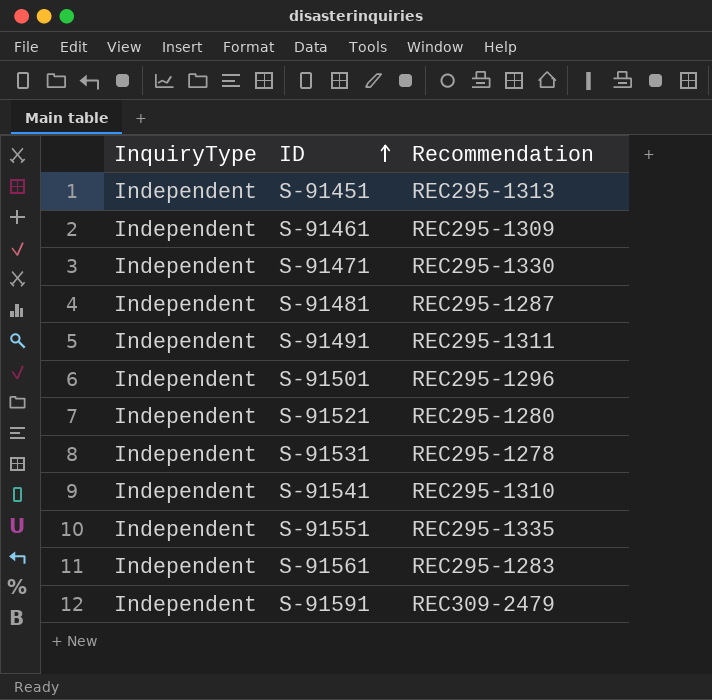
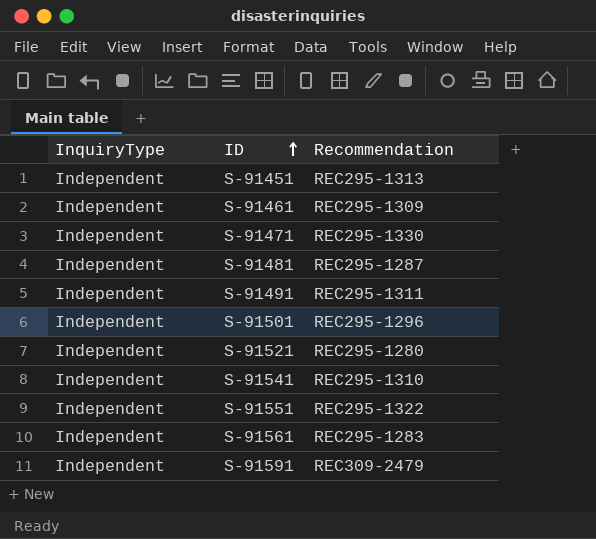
row S-91531: Independent | REC295-1278 -> none
S-91551 | Recommendation: REC295-1335 -> REC295-1322

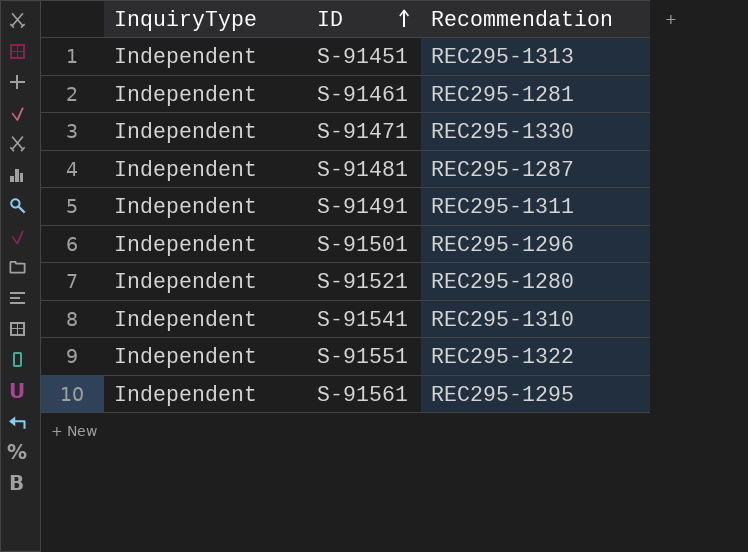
row S-91591: Independent | REC309-2479 -> none
S-91461 | Recommendation: REC295-1309 -> REC295-1281
S-91561 | Recommendation: REC295-1283 -> REC295-1295

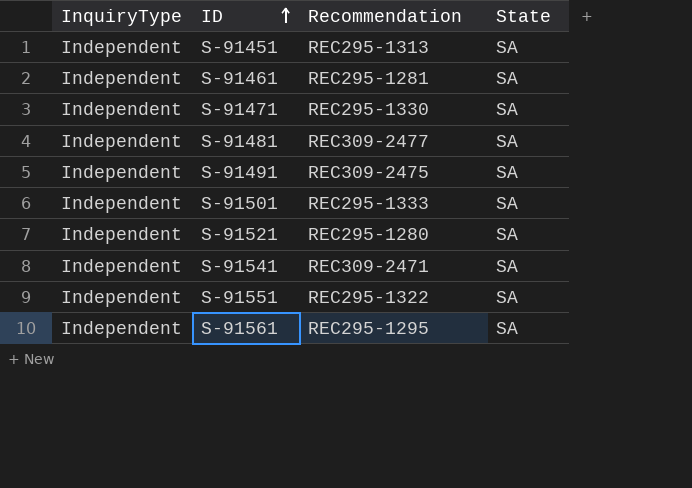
column State | position: none -> 4
S-91481 | Recommendation: REC295-1287 -> REC309-2477
S-91491 | Recommendation: REC295-1311 -> REC309-2475
S-91501 | Recommendation: REC295-1296 -> REC295-1333
S-91541 | Recommendation: REC295-1310 -> REC309-2471

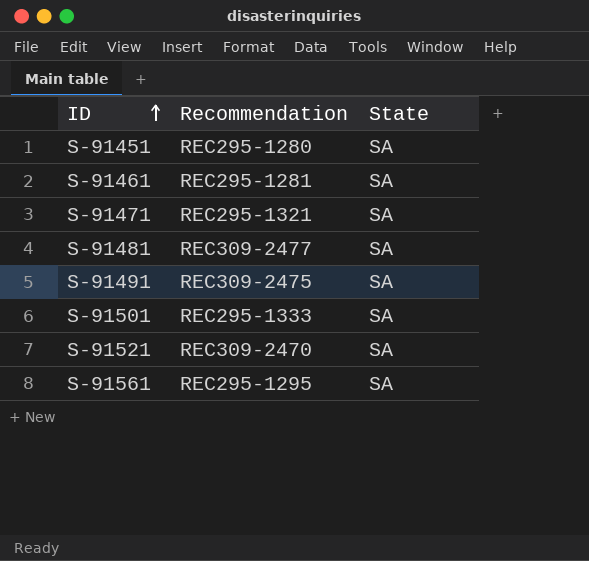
column InquiryType | position: 1 -> none
row S-91541: Independent | REC309-2471 | SA -> none
row S-91551: Independent | REC295-1322 | SA -> none
S-91451 | Recommendation: REC295-1313 -> REC295-1280
S-91471 | Recommendation: REC295-1330 -> REC295-1321
S-91521 | Recommendation: REC295-1280 -> REC309-2470

